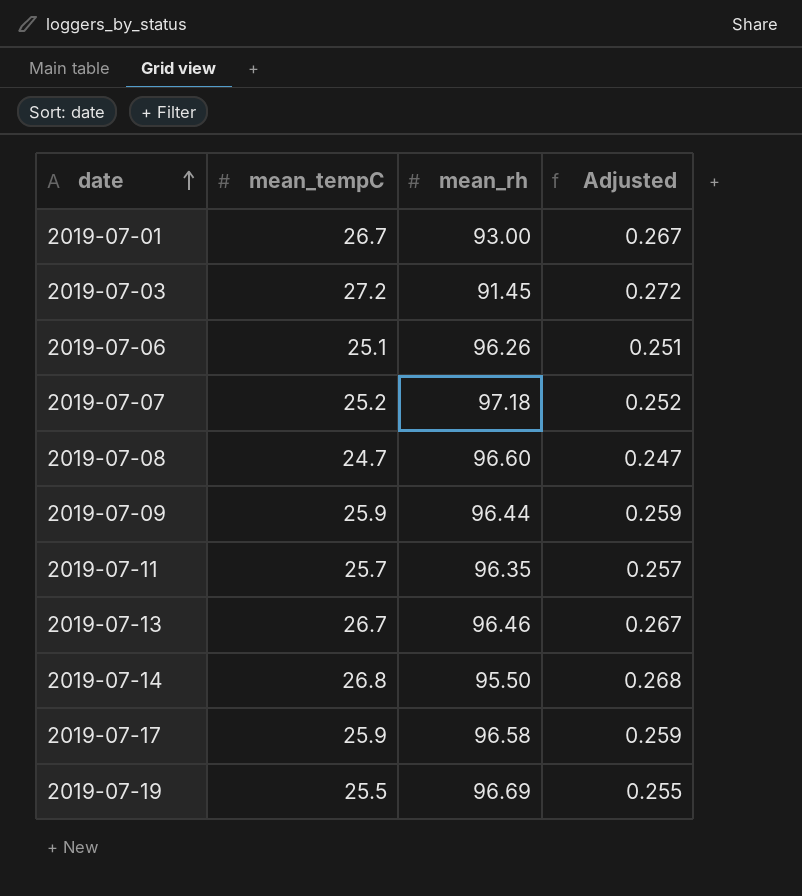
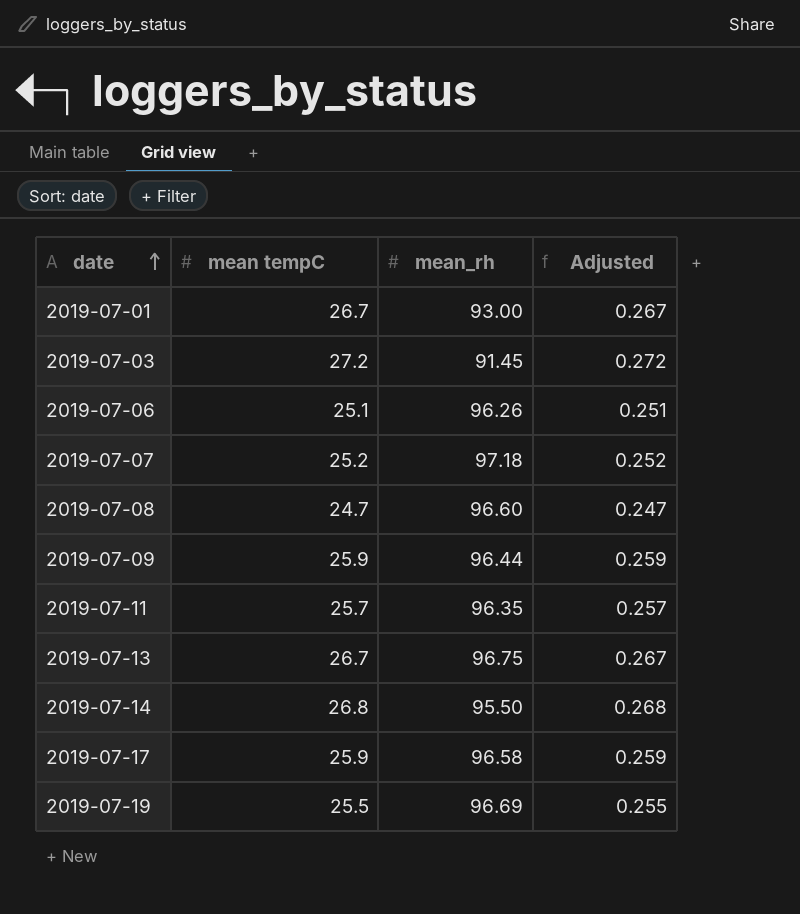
column name: mean_tempC -> mean tempC
2019-07-13 | mean_rh: 96.46 -> 96.75

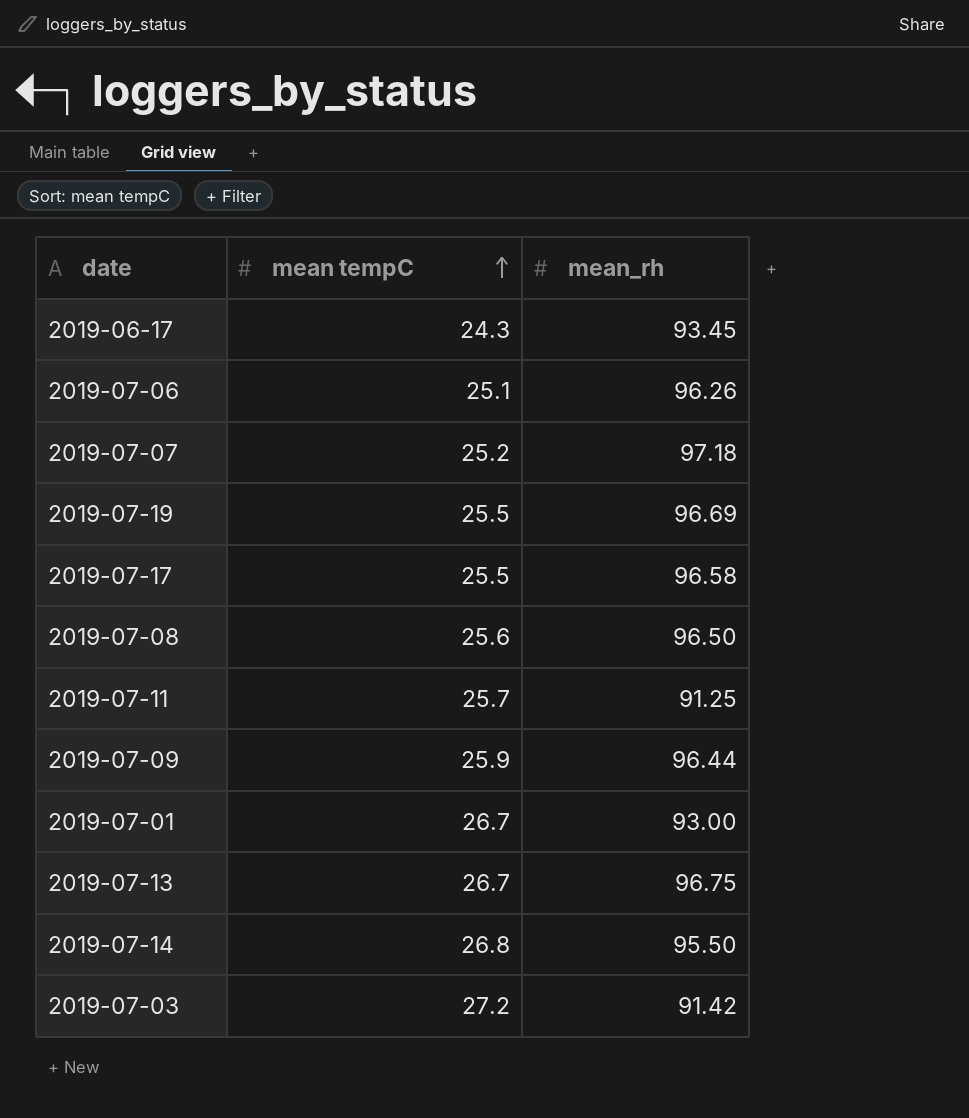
row order: date ascending -> mean tempC ascending
column Adjusted | formula: [mean tempC] * 0.01 -> none
row 2019-06-17: none -> 24.3 | 93.45
2019-07-17 | mean tempC: 25.9 -> 25.5
2019-07-08 | mean tempC: 24.7 -> 25.6
2019-07-08 | mean_rh: 96.60 -> 96.50
2019-07-11 | mean_rh: 96.35 -> 91.25
2019-07-03 | mean_rh: 91.45 -> 91.42

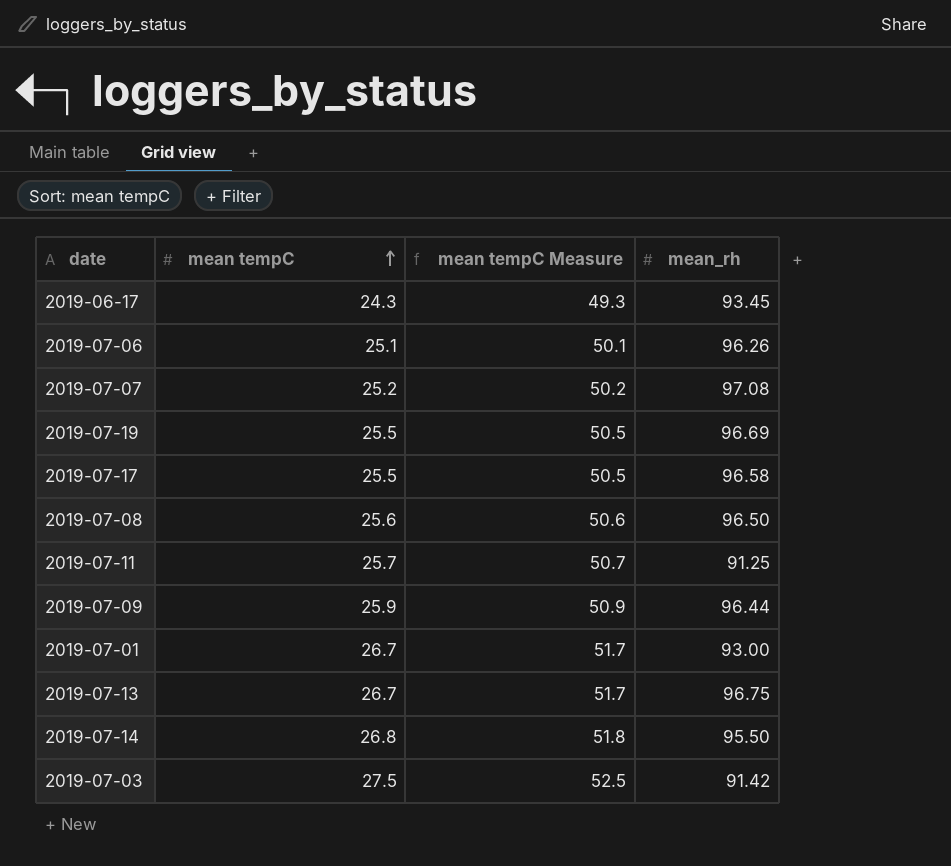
column mean tempC Measure | formula: none -> [mean tempC] + 25
2019-07-07 | mean_rh: 97.18 -> 97.08
2019-07-03 | mean tempC: 27.2 -> 27.5

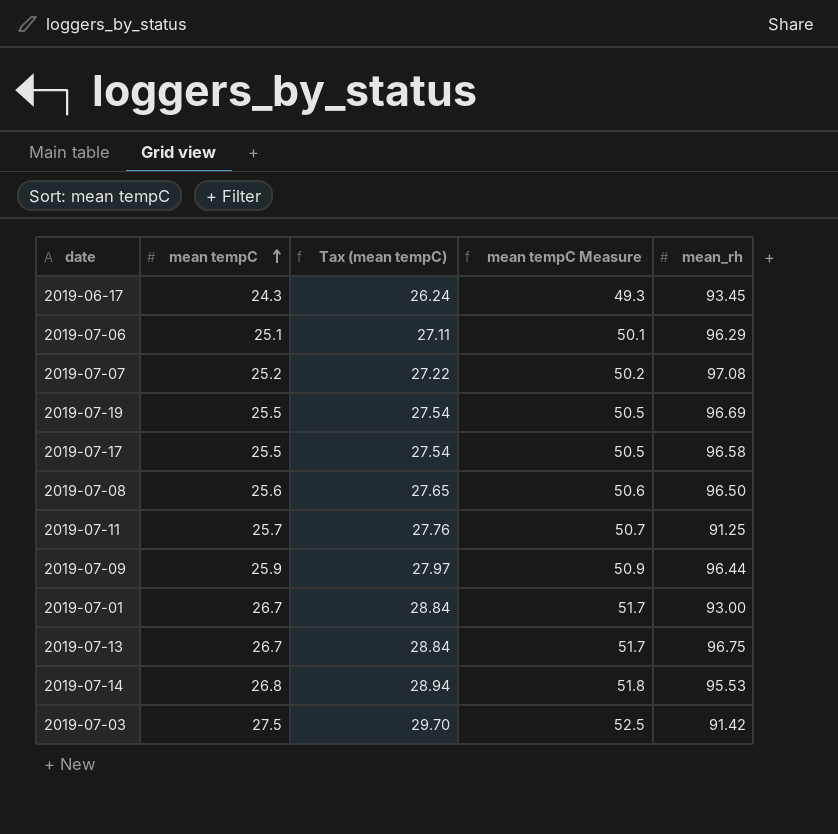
column Tax (mean tempC) | formula: none -> [mean tempC] * 1.08
2019-07-06 | mean_rh: 96.26 -> 96.29
2019-07-14 | mean_rh: 95.50 -> 95.53

